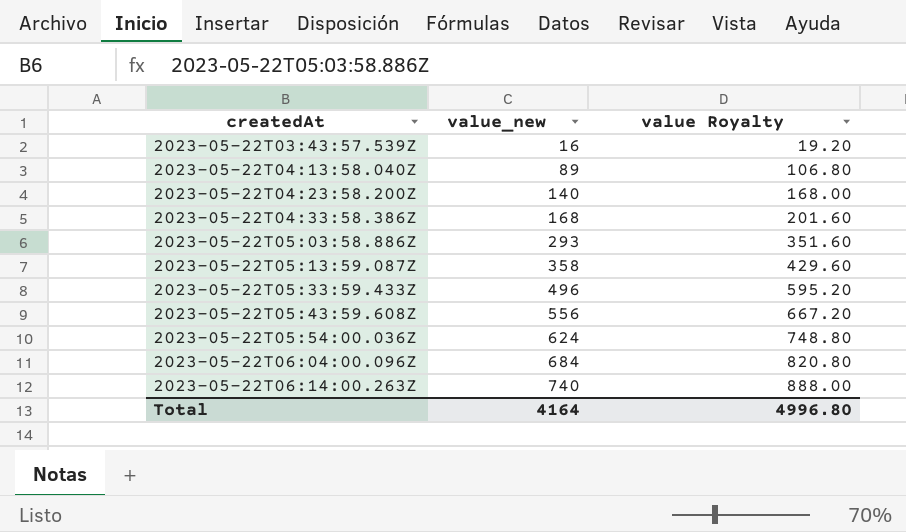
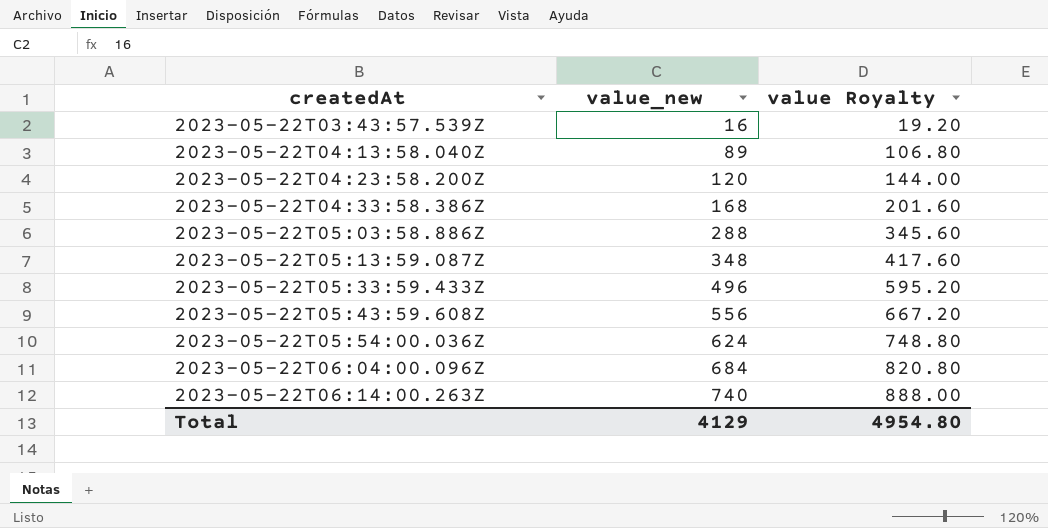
2023-05-22T04:23:58.200Z | value_new: 140 -> 120
2023-05-22T04:23:58.200Z | value Royalty: 168.00 -> 144.00
2023-05-22T05:03:58.886Z | value_new: 293 -> 288
2023-05-22T05:03:58.886Z | value Royalty: 351.60 -> 345.60
2023-05-22T05:13:59.087Z | value_new: 358 -> 348
2023-05-22T05:13:59.087Z | value Royalty: 429.60 -> 417.60
Total | value_new: 4164 -> 4129
Total | value Royalty: 4996.80 -> 4954.80

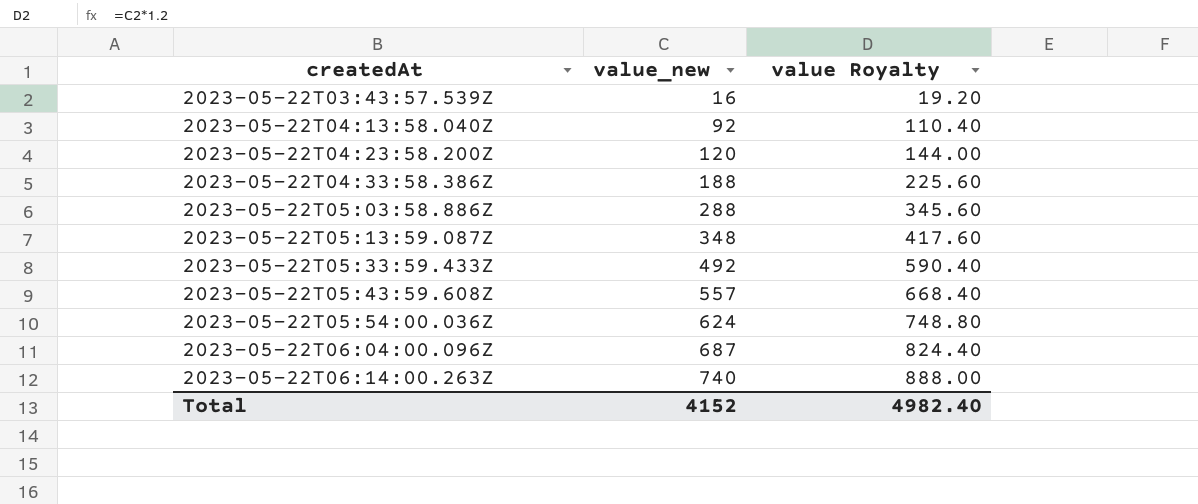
2023-05-22T04:13:58.040Z | value_new: 89 -> 92
2023-05-22T04:13:58.040Z | value Royalty: 106.80 -> 110.40
2023-05-22T04:33:58.386Z | value_new: 168 -> 188
2023-05-22T04:33:58.386Z | value Royalty: 201.60 -> 225.60
2023-05-22T05:33:59.433Z | value_new: 496 -> 492
2023-05-22T05:33:59.433Z | value Royalty: 595.20 -> 590.40
2023-05-22T05:43:59.608Z | value_new: 556 -> 557
2023-05-22T05:43:59.608Z | value Royalty: 667.20 -> 668.40
2023-05-22T06:04:00.096Z | value_new: 684 -> 687
2023-05-22T06:04:00.096Z | value Royalty: 820.80 -> 824.40
Total | value_new: 4129 -> 4152
Total | value Royalty: 4954.80 -> 4982.40

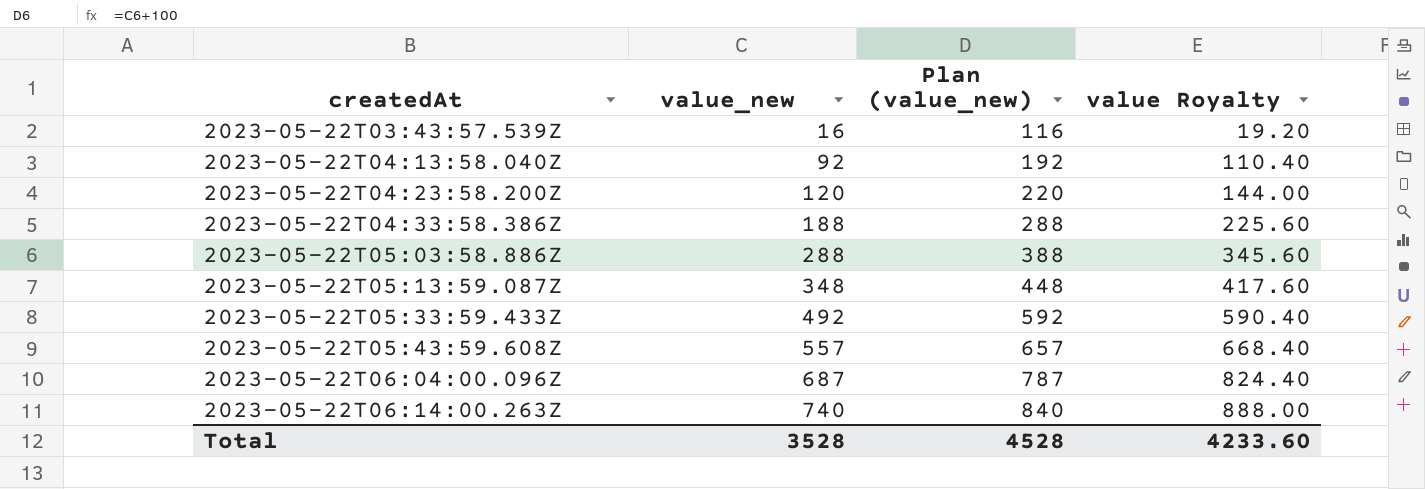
column Plan (value_new) | formula: none -> [value_new] + 100
row 2023-05-22T05:54:00.036Z: 624 | 748.80 -> none
Total | value_new: 4152 -> 3528
Total | value Royalty: 4982.40 -> 4233.60

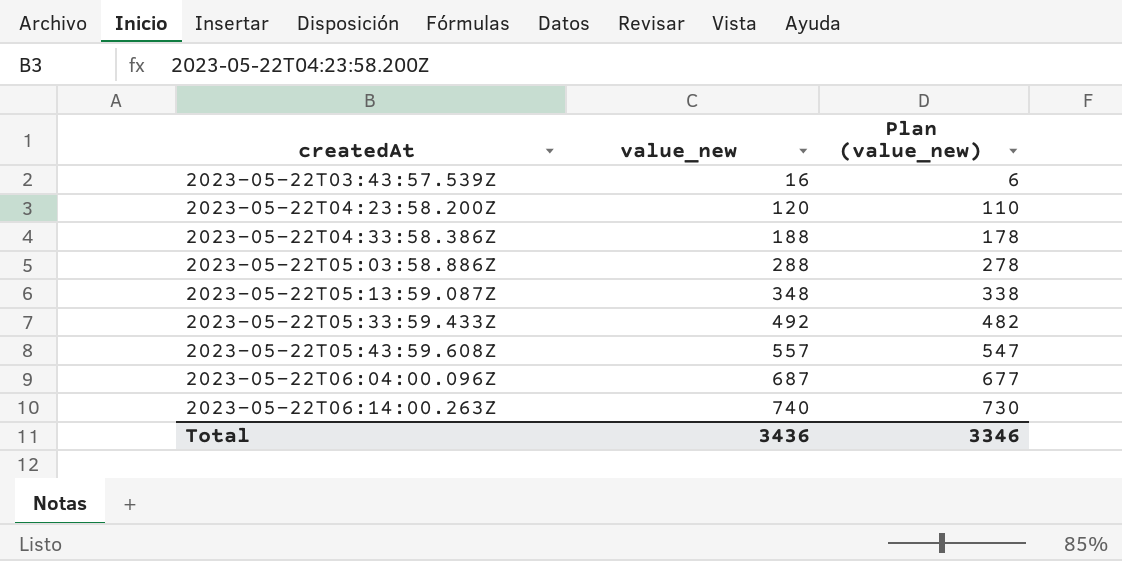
column value Royalty | formula: [value_new] * 1.2 -> none
column Plan (value_new) | formula: [value_new] + 100 -> [value_new] - 10
row 2023-05-22T04:13:58.040Z: 92 | 192 | 110.40 -> none
Total | value_new: 3528 -> 3436
Total | Plan (value_new): 4528 -> 3346

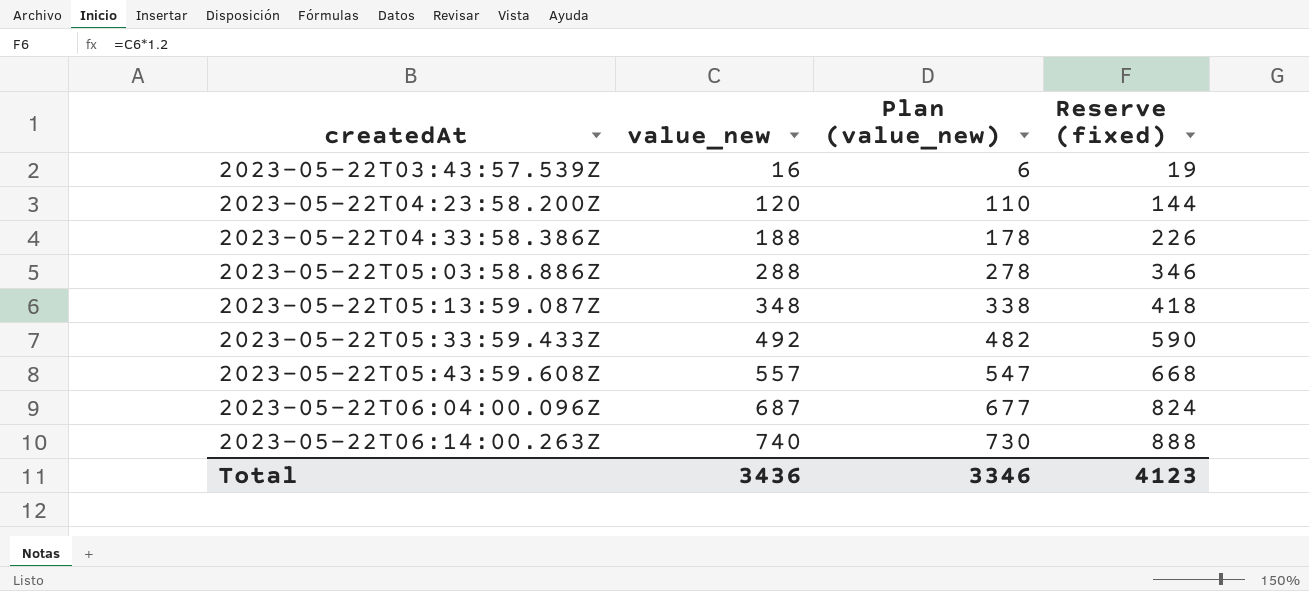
column Reserve (fixed) | formula: none -> [value_new] * 1.2

